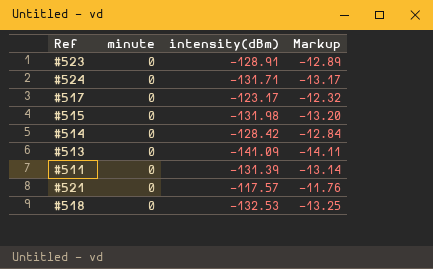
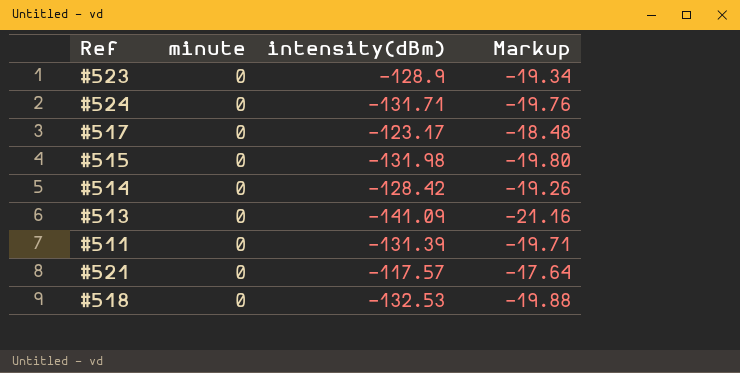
column Markup | formula: [intensity(dBm)] * 0.1 -> [intensity(dBm)] * 0.15
#523 | intensity(dBm): -128.91 -> -128.9

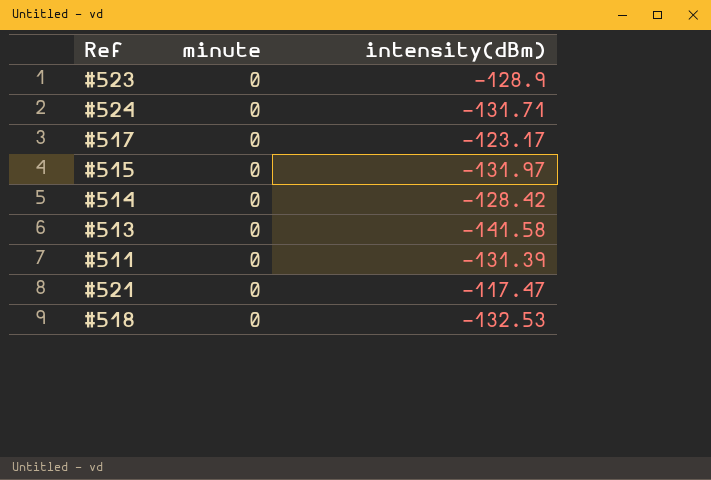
column Markup | formula: [intensity(dBm)] * 0.15 -> none
#515 | intensity(dBm): -131.98 -> -131.97
#513 | intensity(dBm): -141.09 -> -141.58
#521 | intensity(dBm): -117.57 -> -117.47

